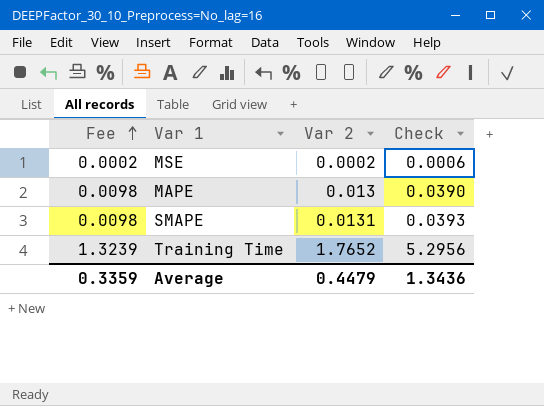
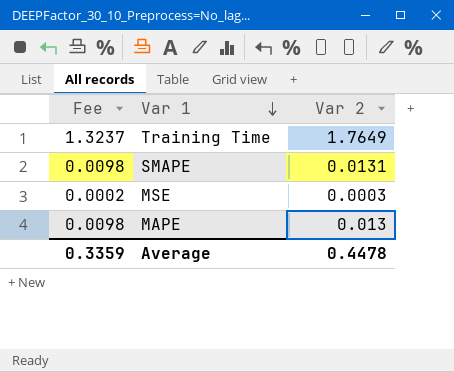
row order: Fee ascending -> Var 1 descending
column Check | formula: [Var 2] * 3 -> none
Training Time | Fee: 1.3239 -> 1.3237
Training Time | Var 2: 1.7652 -> 1.7649
MSE | Var 2: 0.0002 -> 0.0003
Average | Var 2: 0.4479 -> 0.4478

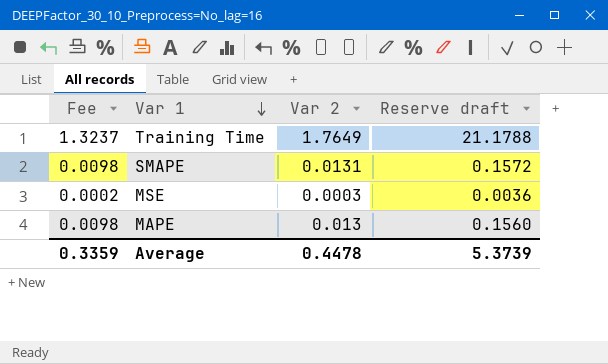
column Reserve draft | formula: none -> [Var 2] * 12

